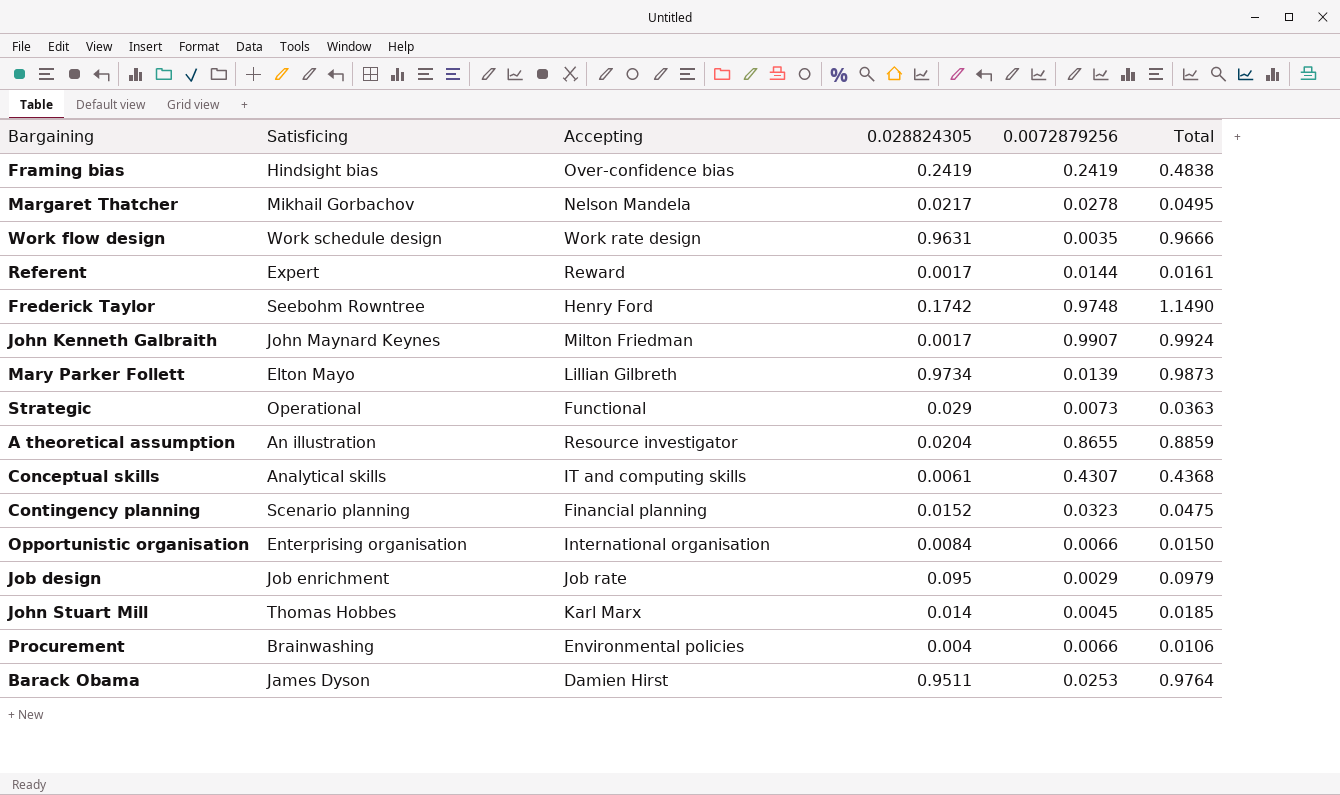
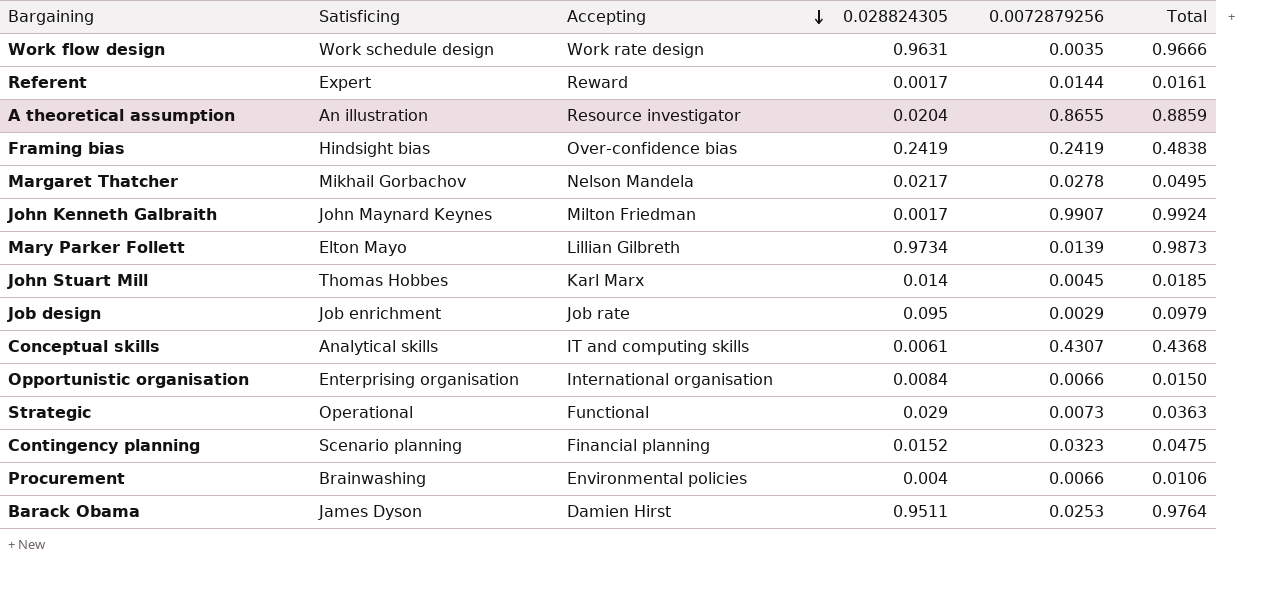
row order: none -> Accepting descending
row Frederick Taylor: Seebohm Rowntree | Henry Ford | 0.1742 | 0.9748 | 1.1490 -> none

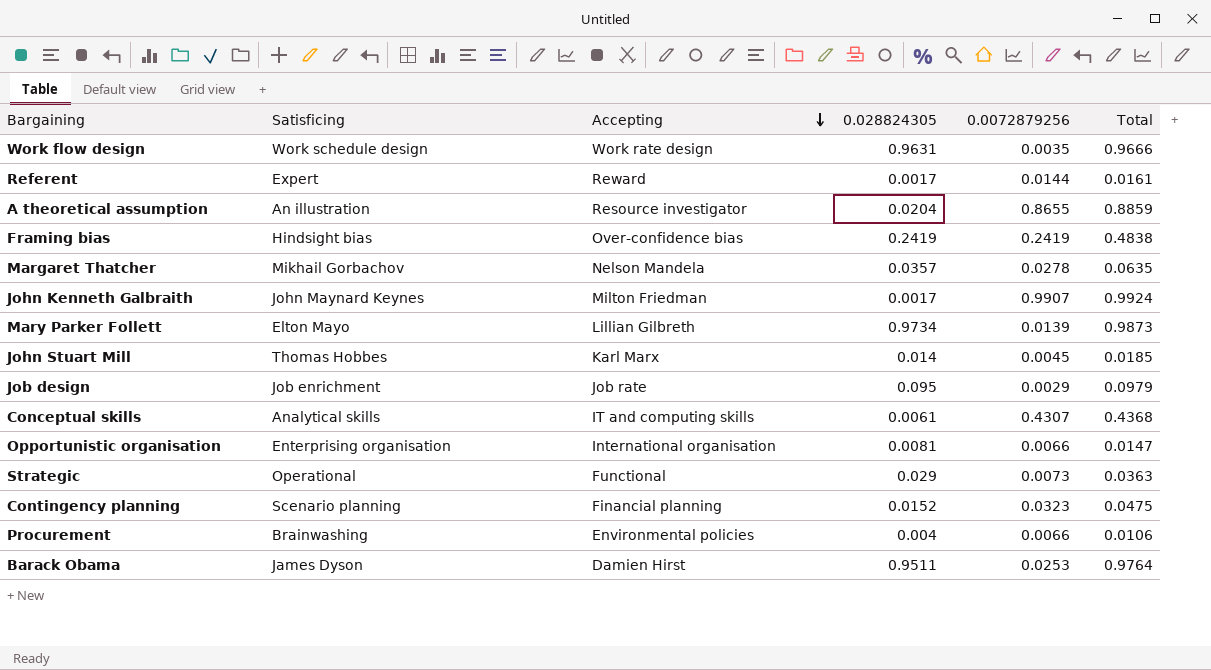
Margaret Thatcher | 0.028824305: 0.0217 -> 0.0357
Margaret Thatcher | Total: 0.0495 -> 0.0635
Opportunistic organisation | 0.028824305: 0.0084 -> 0.0081
Opportunistic organisation | Total: 0.0150 -> 0.0147

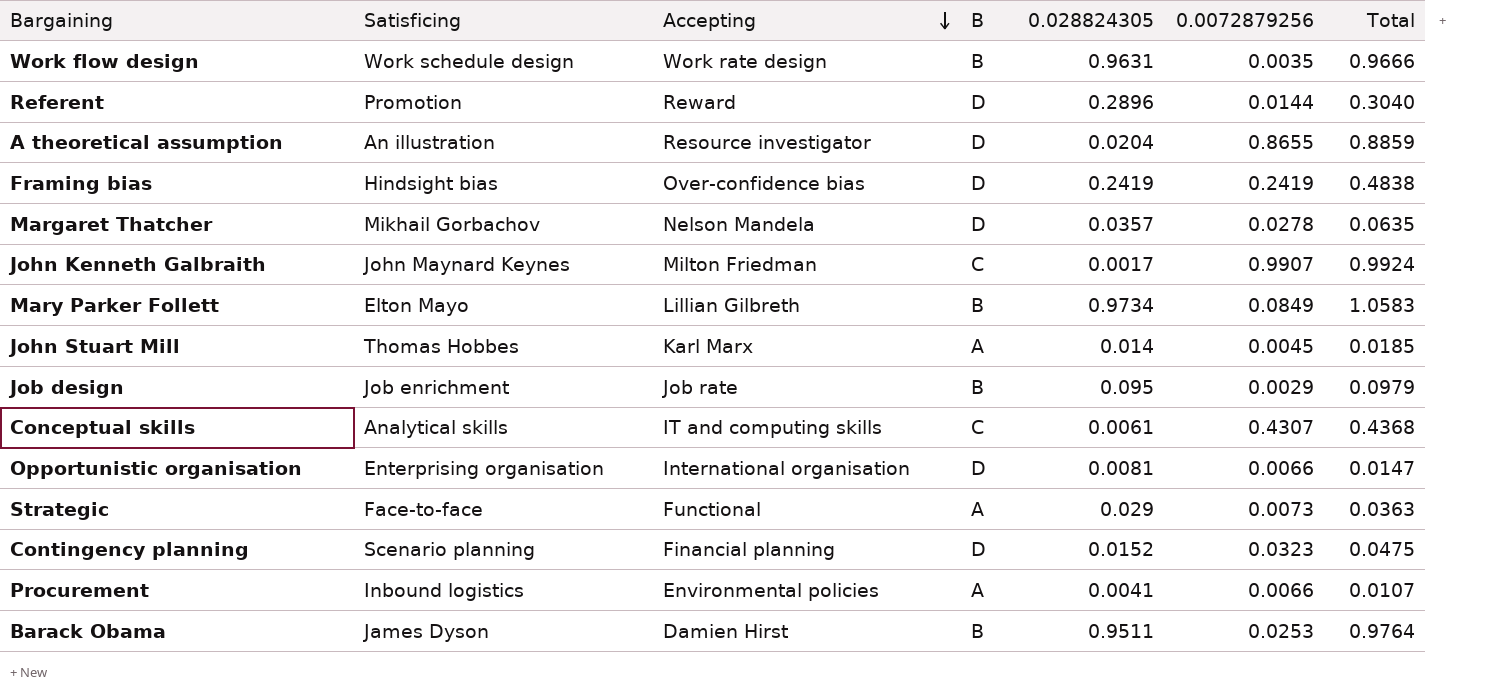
column B | position: none -> 4
Referent | Satisficing: Expert -> Promotion
Referent | 0.028824305: 0.0017 -> 0.2896
Referent | Total: 0.0161 -> 0.3040
Mary Parker Follett | 0.0072879256: 0.0139 -> 0.0849
Mary Parker Follett | Total: 0.9873 -> 1.0583
Strategic | Satisficing: Operational -> Face-to-face
Procurement | Satisficing: Brainwashing -> Inbound logistics
Procurement | 0.028824305: 0.004 -> 0.0041
Procurement | Total: 0.0106 -> 0.0107

